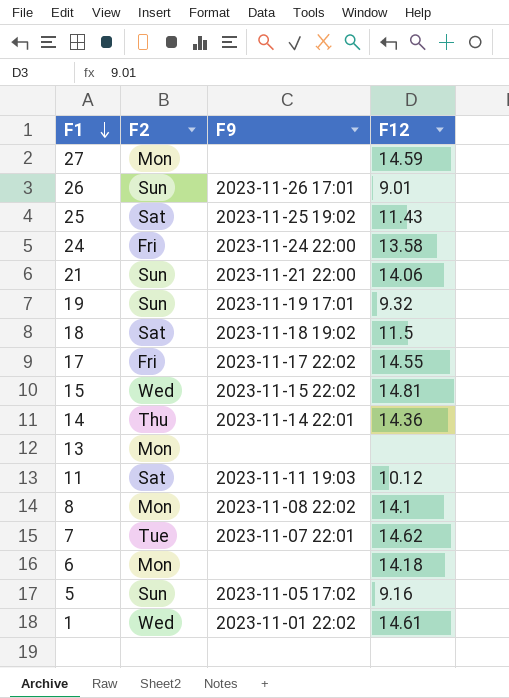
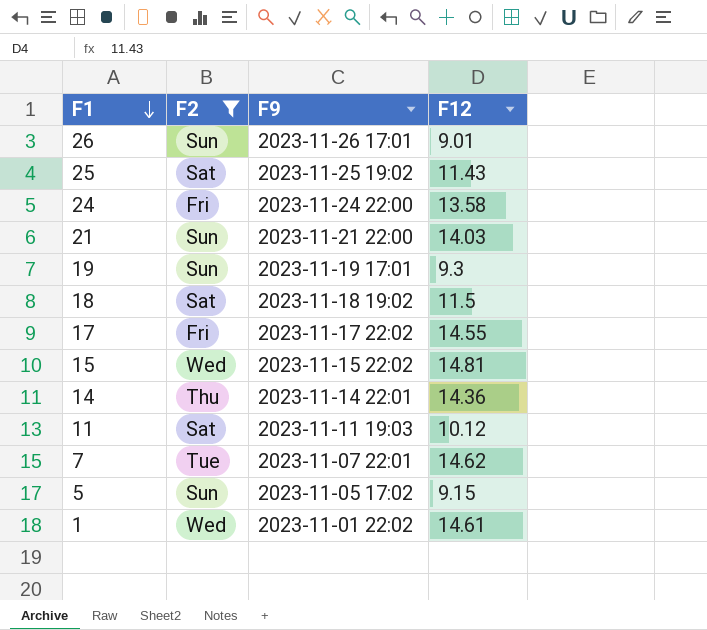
filter: none -> F2 != Mon
21 | F12: 14.06 -> 14.03
19 | F12: 9.32 -> 9.3
5 | F12: 9.16 -> 9.15

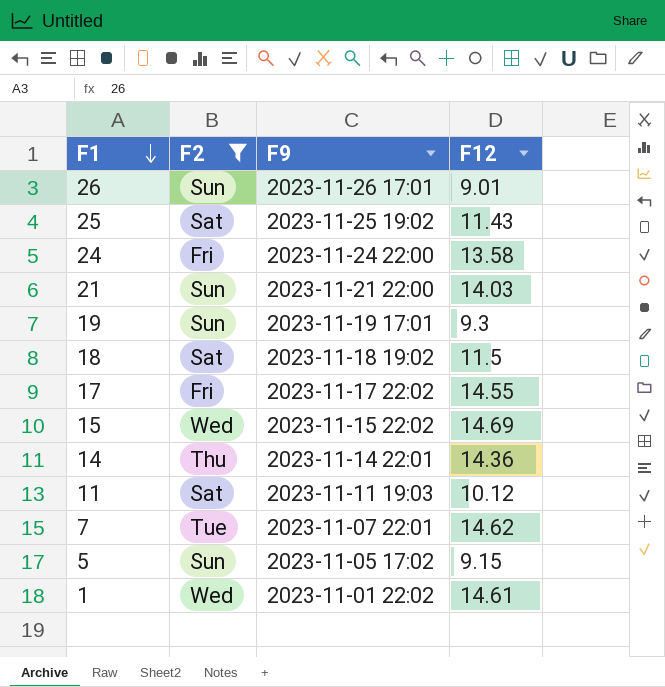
15 | F12: 14.81 -> 14.69

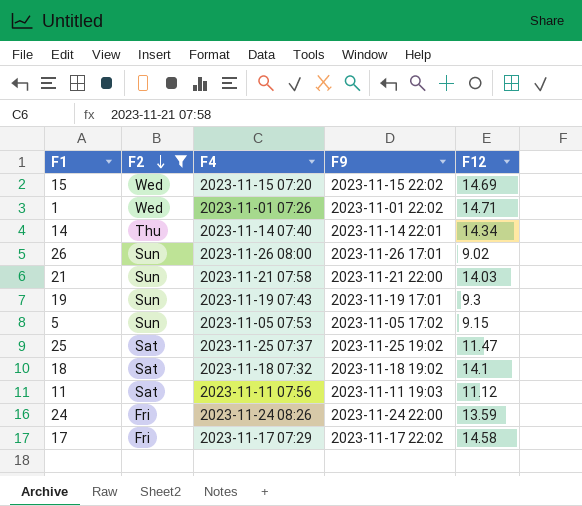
row order: F1 descending -> F2 descending
column F4 | position: none -> 3
row 7: Tue | 2023-11-07 22:01 | 14.62 -> none
1 | F12: 14.61 -> 14.71
14 | F12: 14.36 -> 14.34
26 | F12: 9.01 -> 9.02
25 | F12: 11.43 -> 11.47
18 | F12: 11.5 -> 14.1
11 | F12: 10.12 -> 11.12
24 | F12: 13.58 -> 13.59
17 | F12: 14.55 -> 14.58

